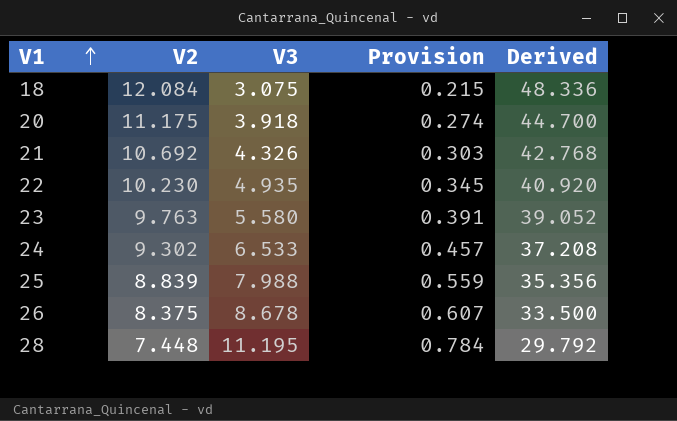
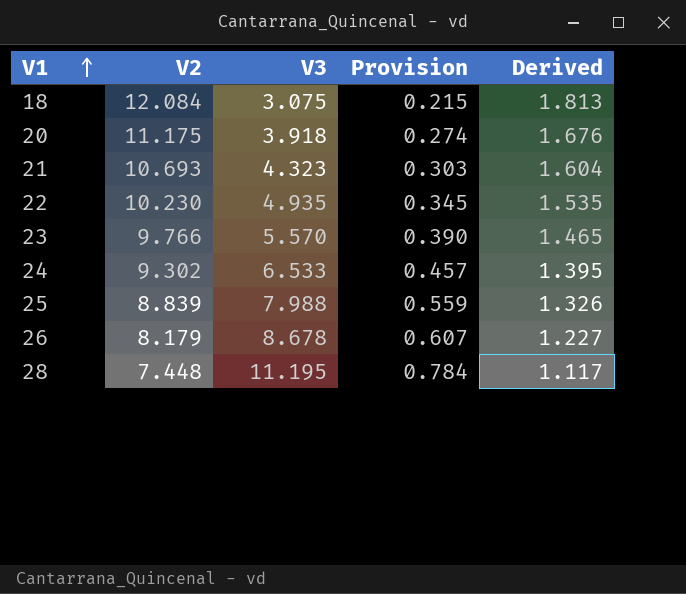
column Derived | formula: [V2] * 4 -> [V2] * 0.15
21 | V2: 10.692 -> 10.693
21 | V3: 4.326 -> 4.323
23 | V2: 9.763 -> 9.766
23 | V3: 5.580 -> 5.570
23 | Provision: 0.391 -> 0.390
26 | V2: 8.375 -> 8.179

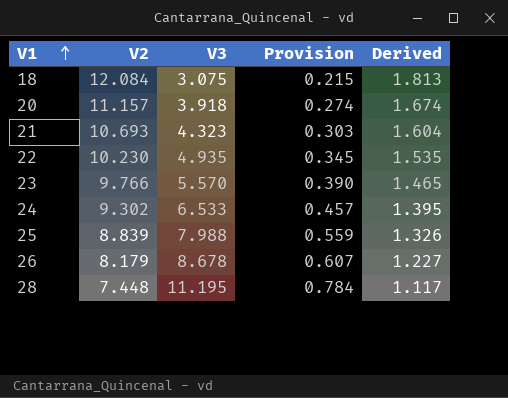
20 | V2: 11.175 -> 11.157
20 | Derived: 1.676 -> 1.674

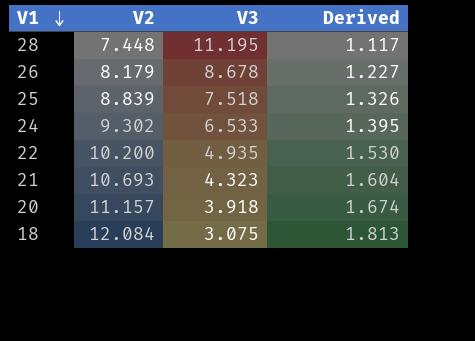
row order: V1 ascending -> V1 descending
column Provision | formula: [V3] * 0.07 -> none
row 23: 9.766 | 5.570 | 0.390 | 1.465 -> none
25 | V3: 7.988 -> 7.518
22 | V2: 10.230 -> 10.200
22 | Derived: 1.535 -> 1.530

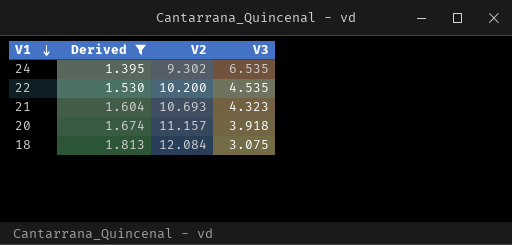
filter: none -> Derived >= 1.395
column Derived | position: 4 -> 2
24 | V3: 6.533 -> 6.535
22 | V3: 4.935 -> 4.535

